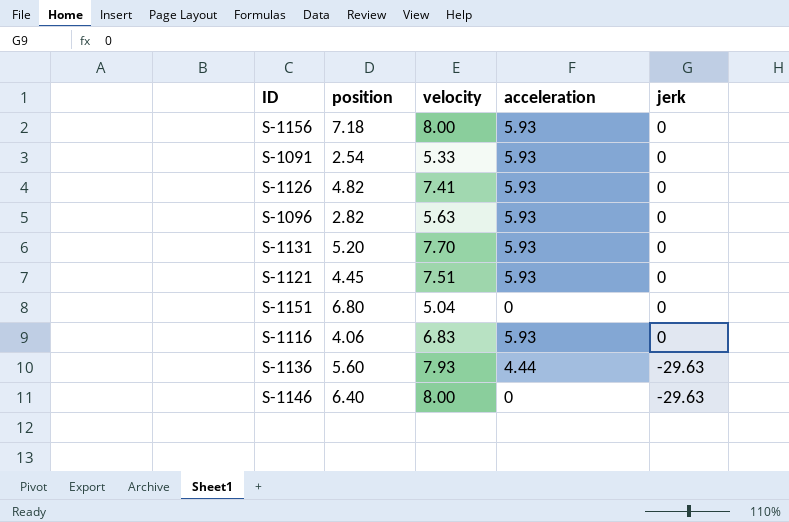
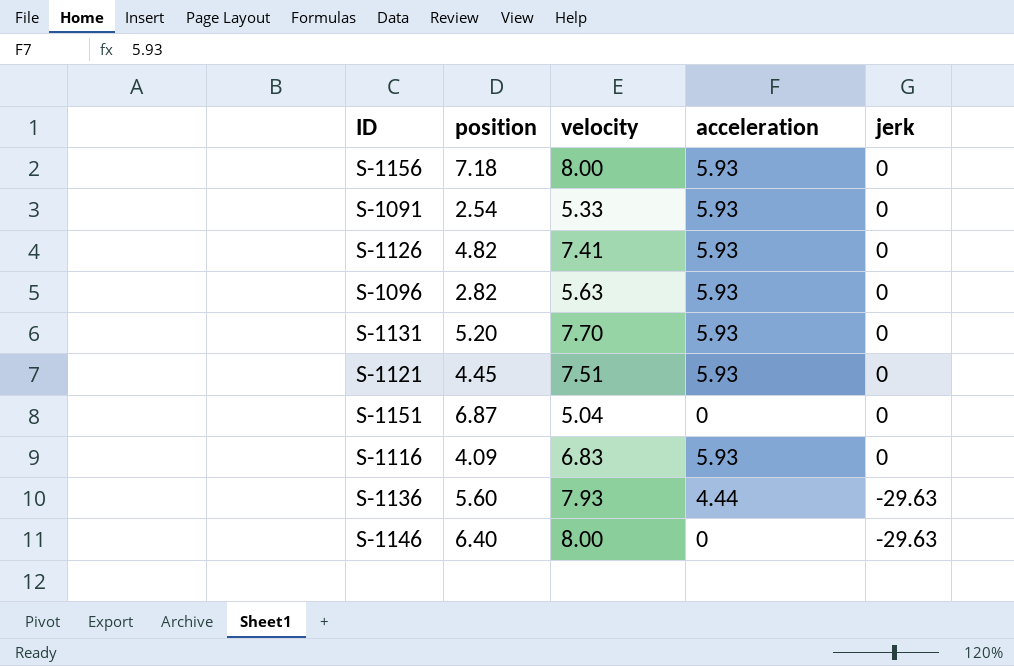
S-1151 | position: 6.80 -> 6.87
S-1116 | position: 4.06 -> 4.09

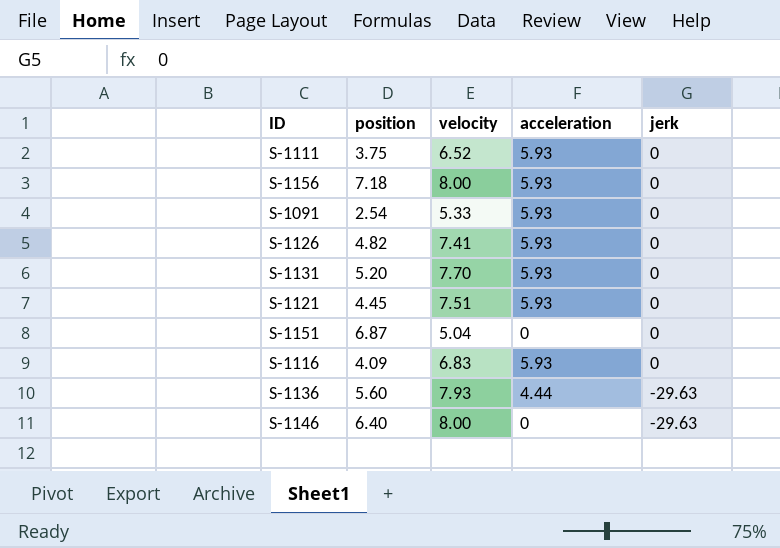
row S-1096: 2.82 | 5.63 | 5.93 | 0 -> none
row S-1111: none -> 3.75 | 6.52 | 5.93 | 0

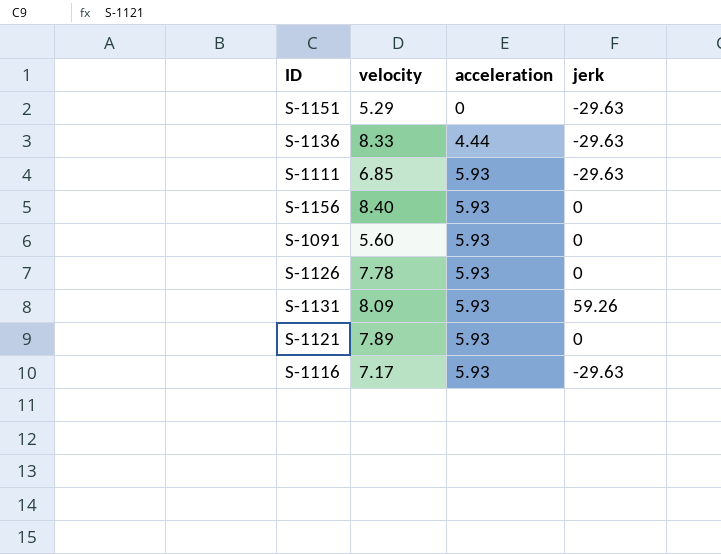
row order: jerk descending -> acceleration ascending
column position | position: 2 -> none
row S-1146: 6.40 | 8.00 | 0 | -29.63 -> none
S-1151 | velocity: 5.04 -> 5.29
S-1151 | jerk: 0 -> -29.63
S-1136 | velocity: 7.93 -> 8.33
S-1111 | velocity: 6.52 -> 6.85
S-1111 | jerk: 0 -> -29.63
S-1156 | velocity: 8.00 -> 8.40
S-1091 | velocity: 5.33 -> 5.60
S-1126 | velocity: 7.41 -> 7.78
S-1131 | velocity: 7.70 -> 8.09
S-1131 | jerk: 0 -> 59.26
S-1121 | velocity: 7.51 -> 7.89
S-1116 | velocity: 6.83 -> 7.17
S-1116 | jerk: 0 -> -29.63

